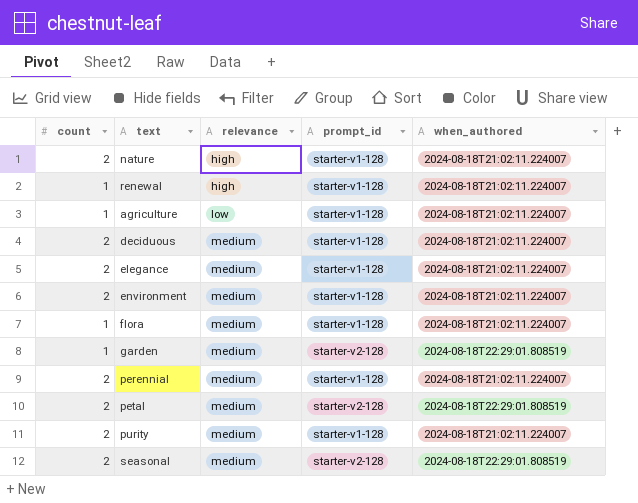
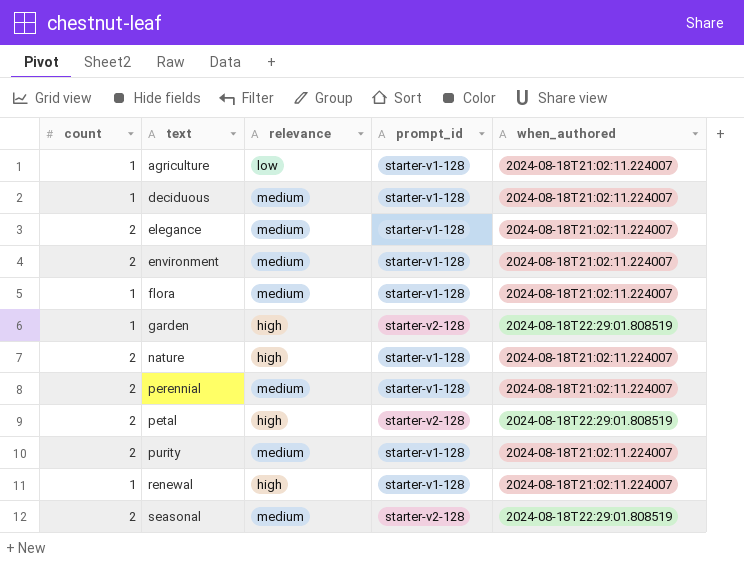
row order: relevance ascending -> text ascending
deciduous | count: 2 -> 1
garden | relevance: medium -> high
petal | relevance: medium -> high

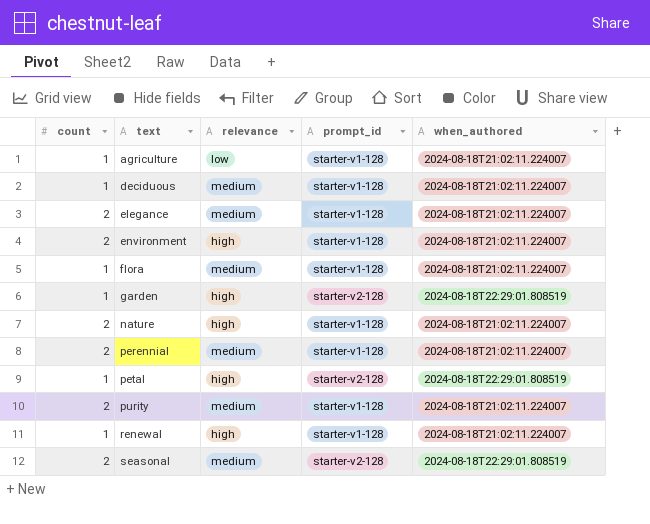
environment | relevance: medium -> high
petal | count: 2 -> 1

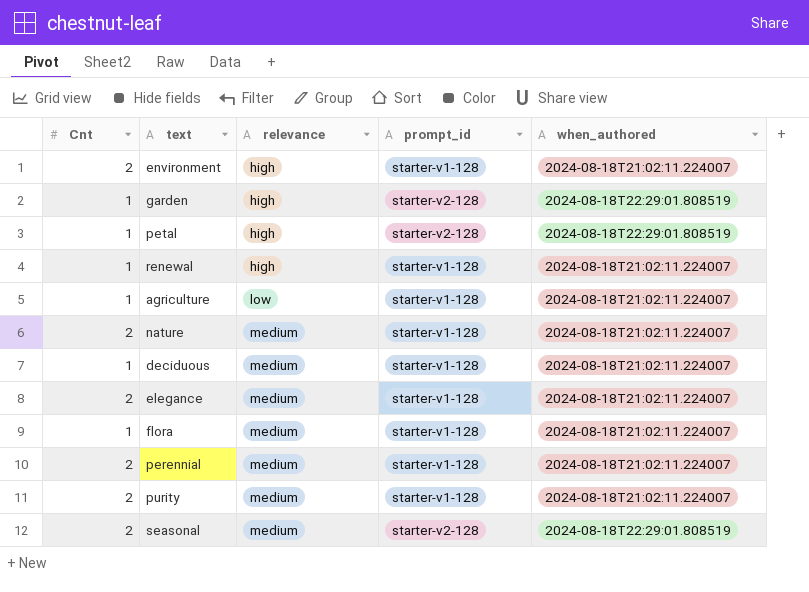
row order: text ascending -> relevance ascending
column name: count -> Cnt
nature | relevance: high -> medium

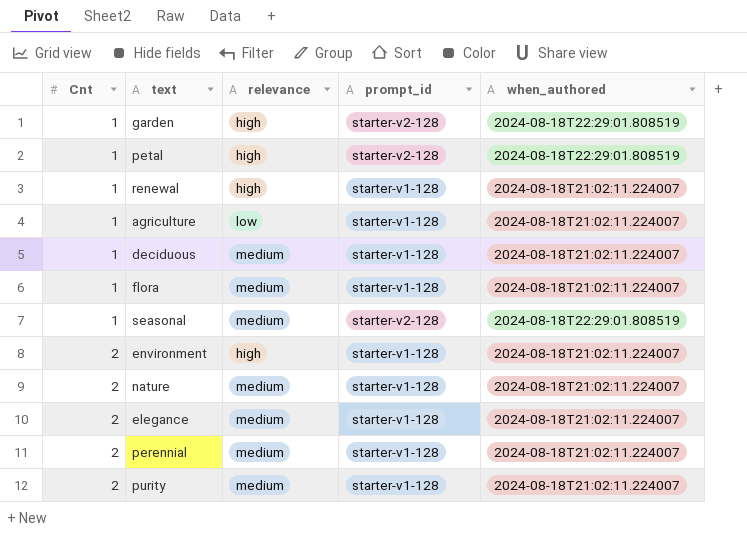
row order: relevance ascending -> Cnt ascending
seasonal | Cnt: 2 -> 1

